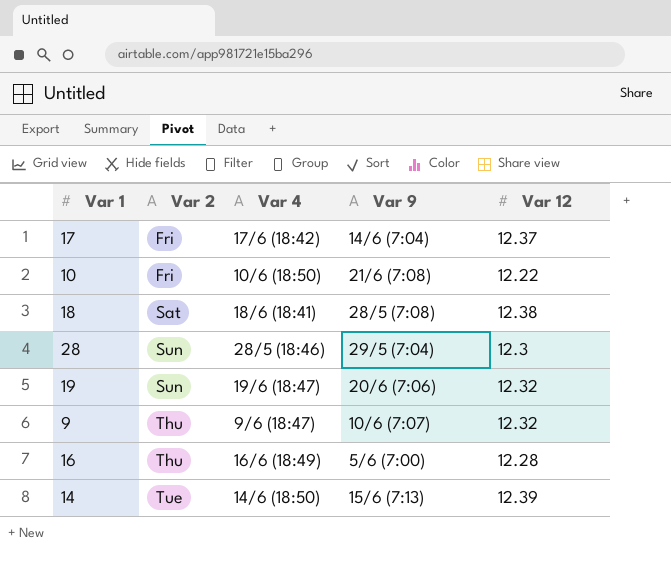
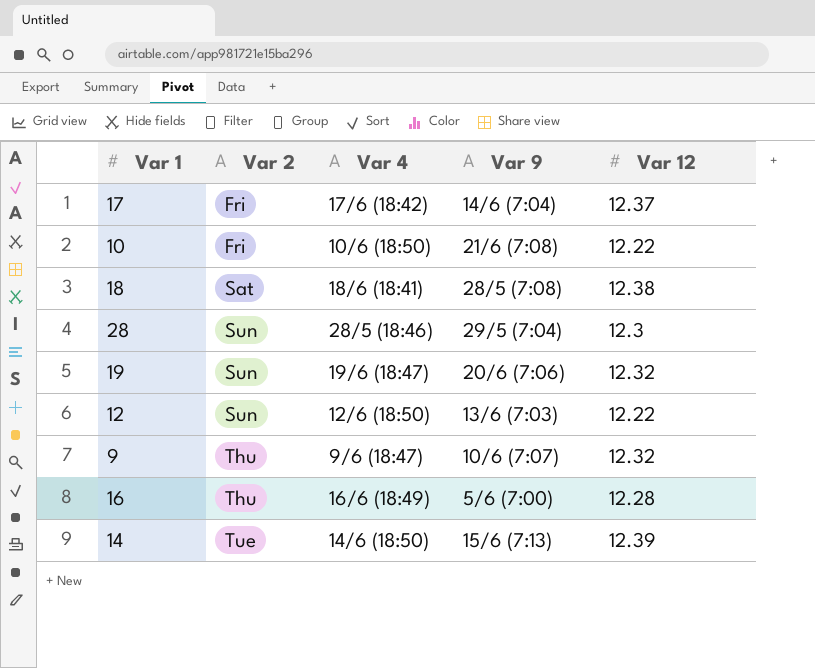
row 12: none -> Sun | 12/6 (18:50) | 13/6 (7:03) | 12.22

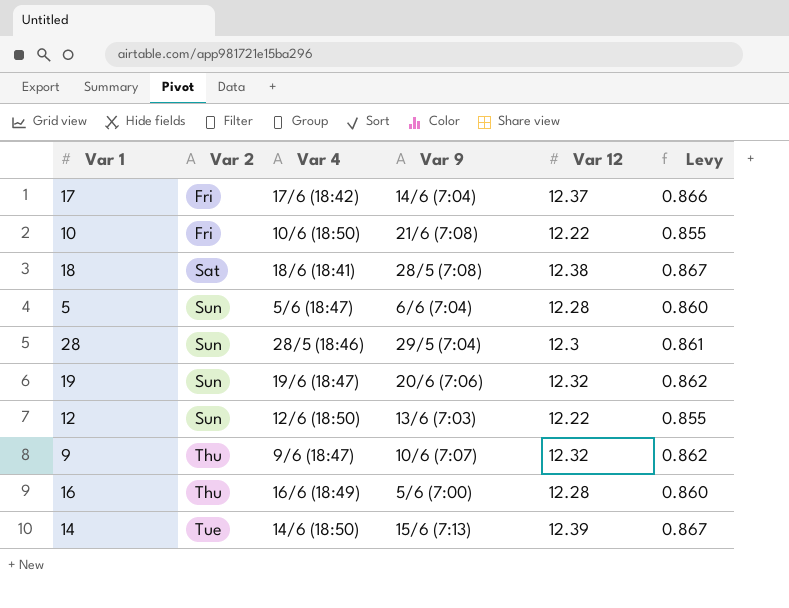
column Levy | formula: none -> [Var 12] * 0.07
row 5: none -> Sun | 5/6 (18:47) | 6/6 (7:04) | 12.28 | 0.860

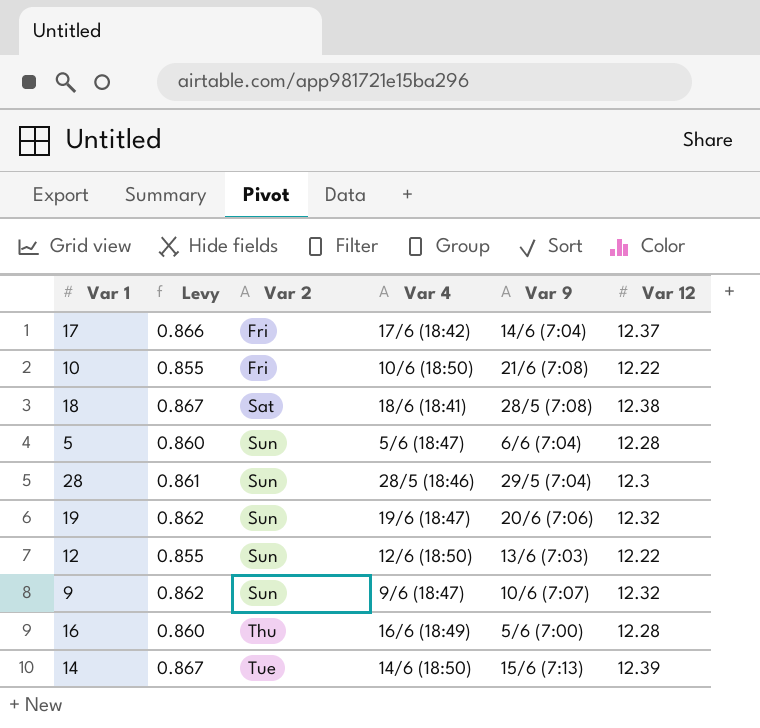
column Levy | position: 6 -> 2
9 | Var 2: Thu -> Sun

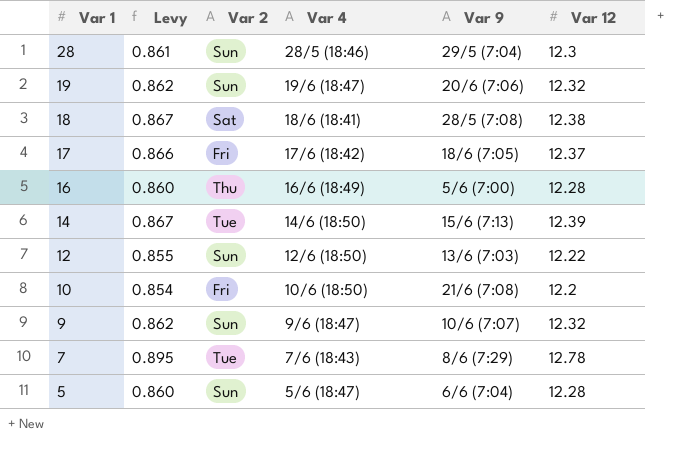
row order: Var 2 ascending -> Var 1 descending
17 | Var 9: 14/6 (7:04) -> 18/6 (7:05)
10 | Levy: 0.855 -> 0.854
10 | Var 12: 12.22 -> 12.2
row 7: none -> 0.895 | Tue | 7/6 (18:43) | 8/6 (7:29) | 12.78

